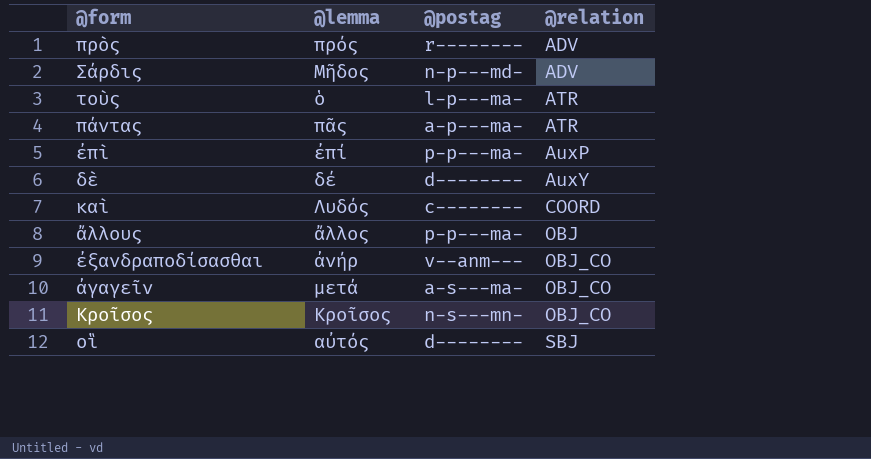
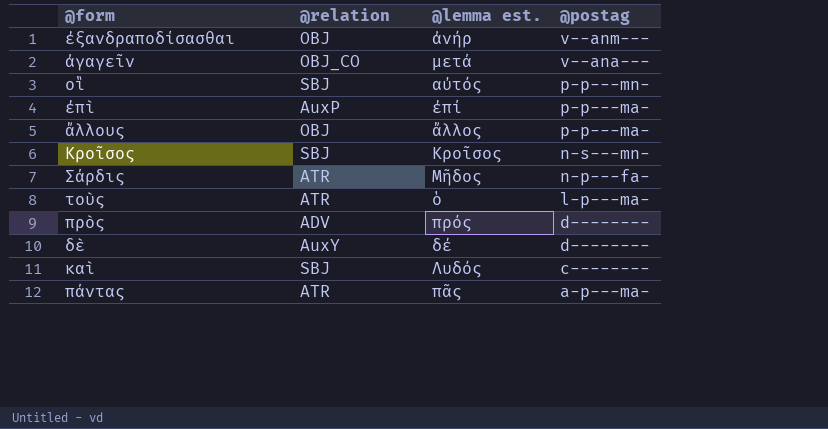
row order: @relation ascending -> @postag descending
column @relation | position: 4 -> 2
column name: @lemma -> @lemma est.
ἐξανδραποδίσασθαι | @relation: OBJ_CO -> OBJ
ἀγαγεῖν | @postag: a-s---ma- -> v--ana---
οἳ | @postag: d-------- -> p-p---mn-
Κροῖσος | @relation: OBJ_CO -> SBJ
Σάρδις | @relation: ADV -> ATR
Σάρδις | @postag: n-p---md- -> n-p---fa-
πρὸς | @postag: r-------- -> d--------
καὶ | @relation: COORD -> SBJ

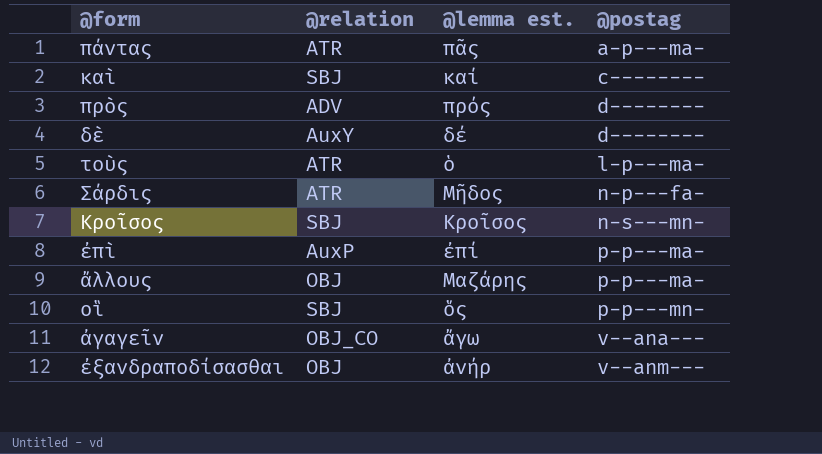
row order: @postag descending -> @postag ascending
καὶ | @lemma est.: Λυδός -> καί
ἄλλους | @lemma est.: ἄλλος -> Μαζάρης
οἳ | @lemma est.: αὐτός -> ὅς
ἀγαγεῖν | @lemma est.: μετά -> ἄγω

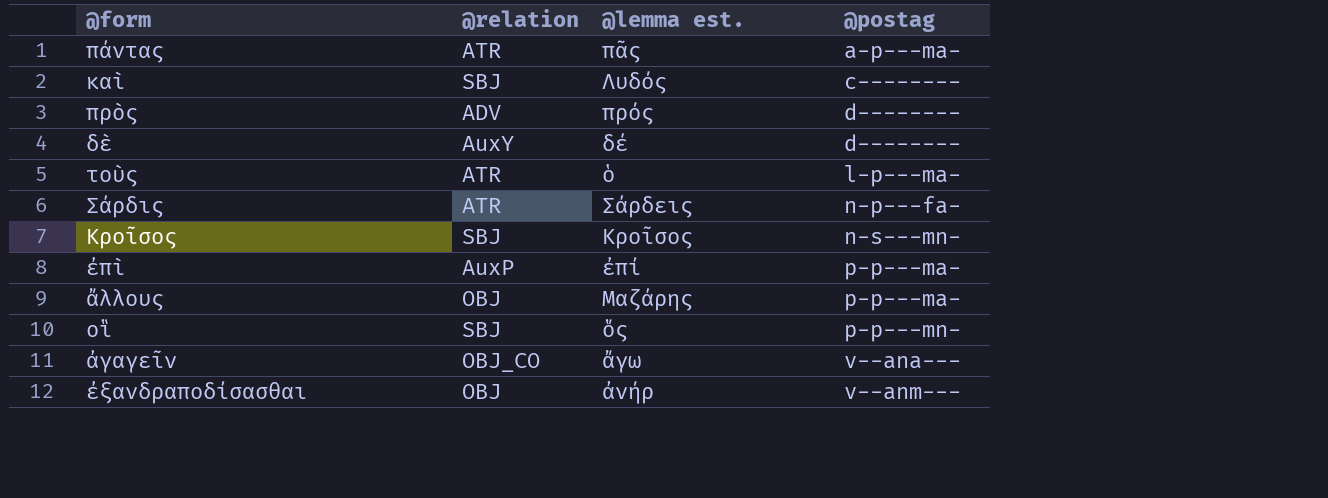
καὶ | @lemma est.: καί -> Λυδός
Σάρδις | @lemma est.: Μῆδος -> Σάρδεις

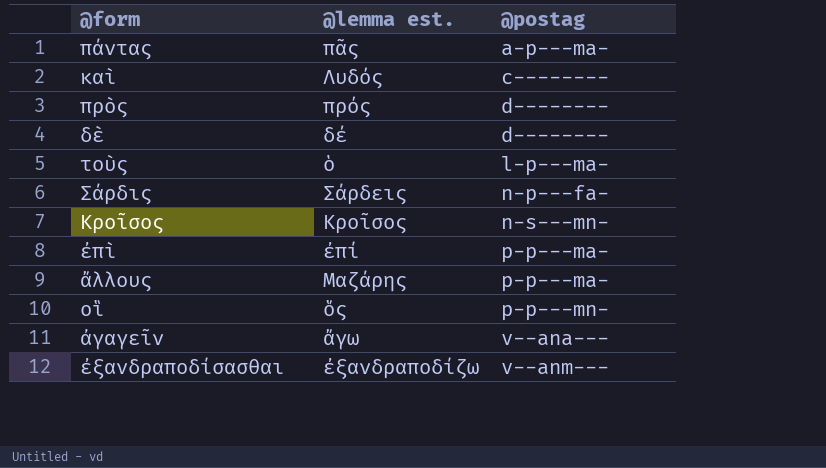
column @relation | position: 2 -> none
ἐξανδραποδίσασθαι | @lemma est.: ἀνήρ -> ἐξανδραποδίζω

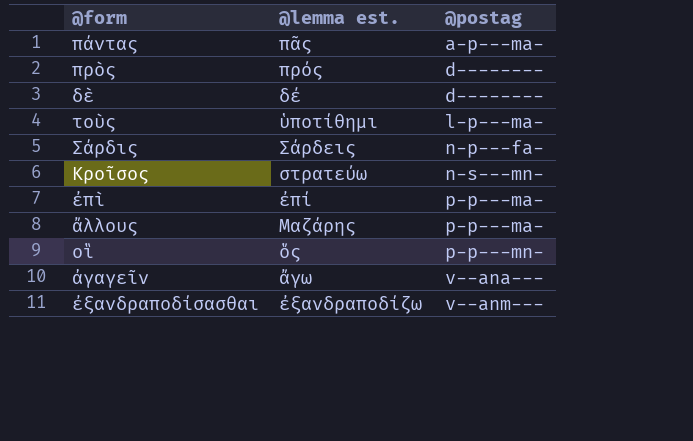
row καὶ: Λυδός | c-------- -> none
τοὺς | @lemma est.: ὁ -> ὑποτίθημι
Κροῖσος | @lemma est.: Κροῖσος -> στρατεύω

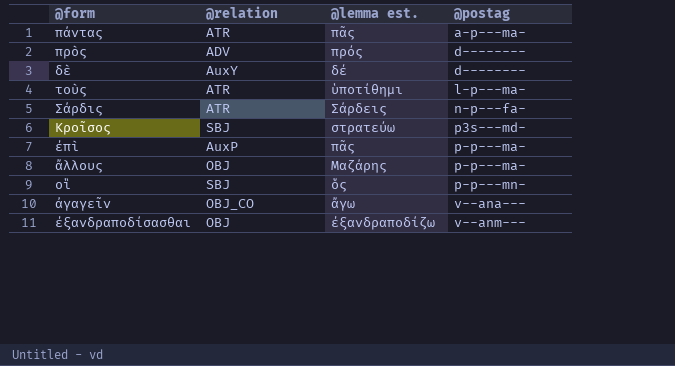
column @relation | position: none -> 2
Κροῖσος | @postag: n-s---mn- -> p3s---md-
ἐπὶ | @lemma est.: ἐπί -> πᾶς

